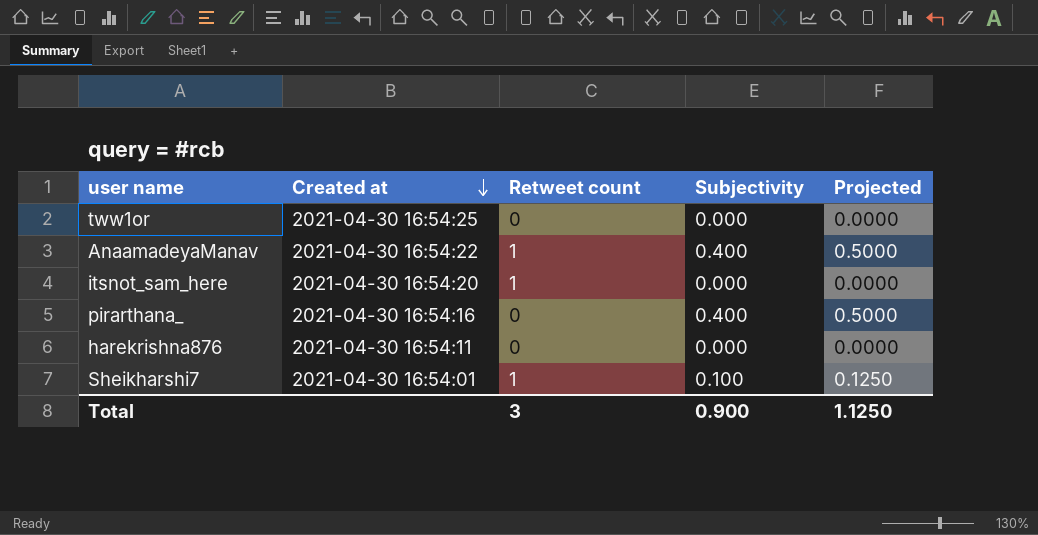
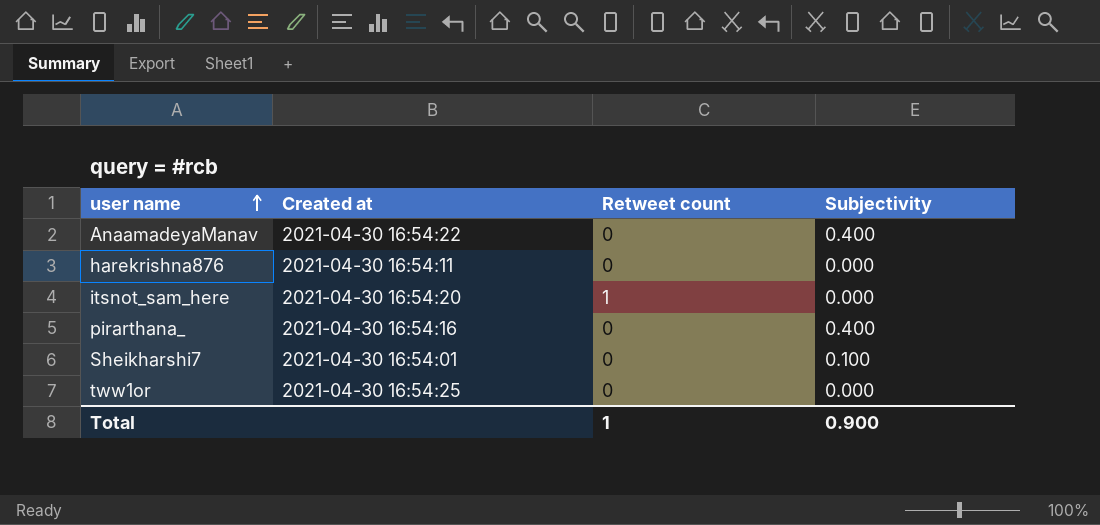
row order: Created at descending -> user name ascending
column Projected | formula: [Subjectivity] * 1.25 -> none
AnaamadeyaManav | Retweet count: 1 -> 0
Sheikharshi7 | Retweet count: 1 -> 0
Total | Retweet count: 3 -> 1

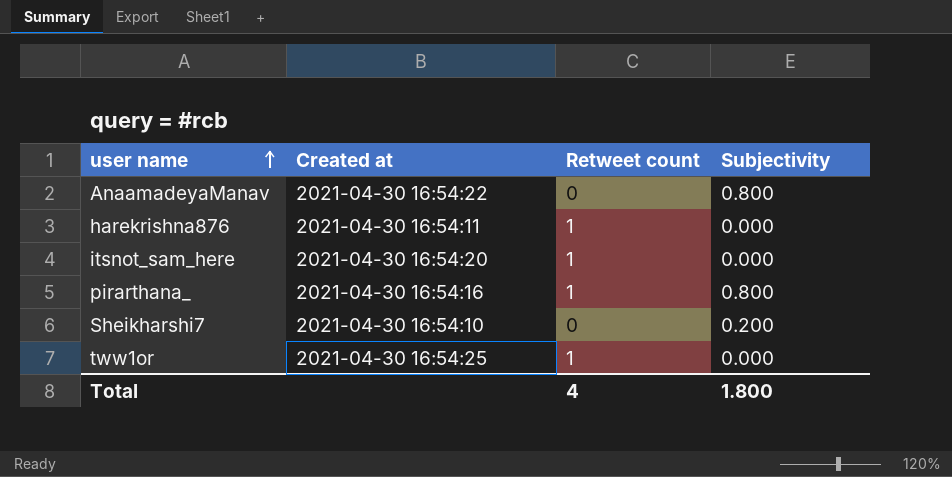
AnaamadeyaManav | Subjectivity: 0.400 -> 0.800
harekrishna876 | Retweet count: 0 -> 1
pirarthana_ | Retweet count: 0 -> 1
pirarthana_ | Subjectivity: 0.400 -> 0.800
Sheikharshi7 | Created at: 2021-04-30 16:54:01 -> 2021-04-30 16:54:10
Sheikharshi7 | Subjectivity: 0.100 -> 0.200
tww1or | Retweet count: 0 -> 1
Total | Retweet count: 1 -> 4
Total | Subjectivity: 0.900 -> 1.800

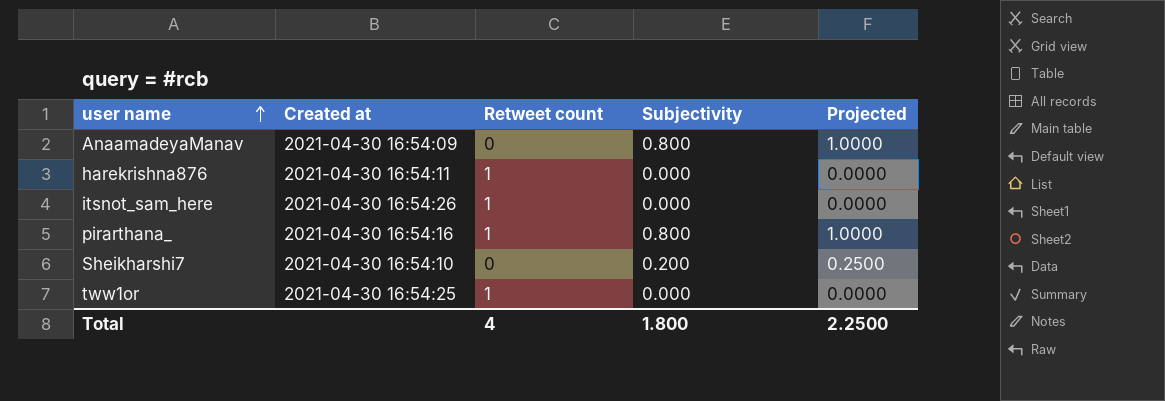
column Projected | formula: none -> [Subjectivity] * 1.25
AnaamadeyaManav | Created at: 2021-04-30 16:54:22 -> 2021-04-30 16:54:09
itsnot_sam_here | Created at: 2021-04-30 16:54:20 -> 2021-04-30 16:54:26

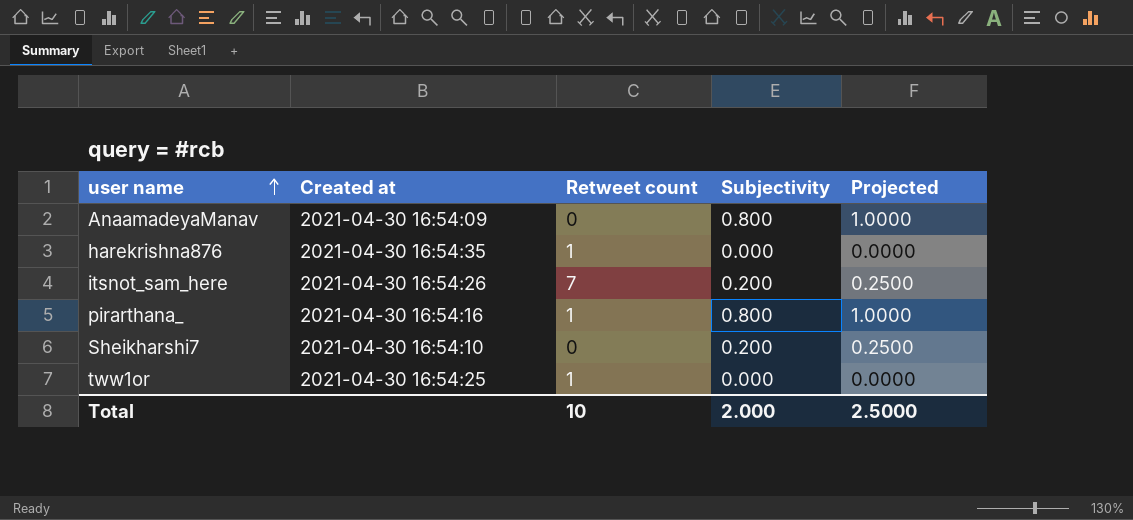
harekrishna876 | Created at: 2021-04-30 16:54:11 -> 2021-04-30 16:54:35
itsnot_sam_here | Retweet count: 1 -> 7
itsnot_sam_here | Subjectivity: 0.000 -> 0.200
itsnot_sam_here | Projected: 0.0000 -> 0.2500
Total | Retweet count: 4 -> 10
Total | Subjectivity: 1.800 -> 2.000
Total | Projected: 2.2500 -> 2.5000

